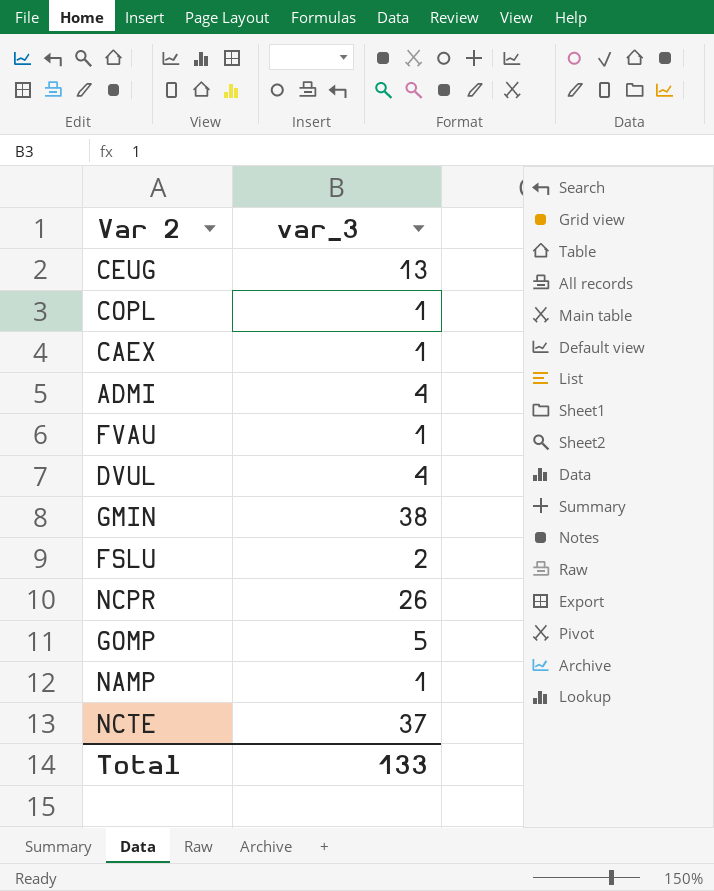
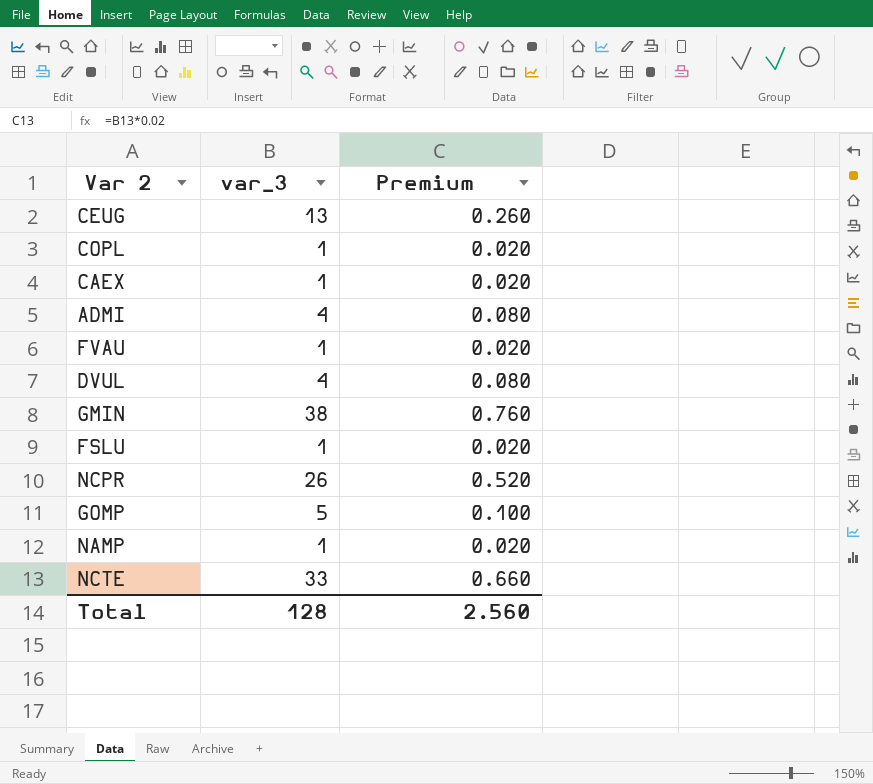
column Premium | formula: none -> [var_3] * 0.02
FSLU | var_3: 2 -> 1
NCTE | var_3: 37 -> 33
Total | var_3: 133 -> 128

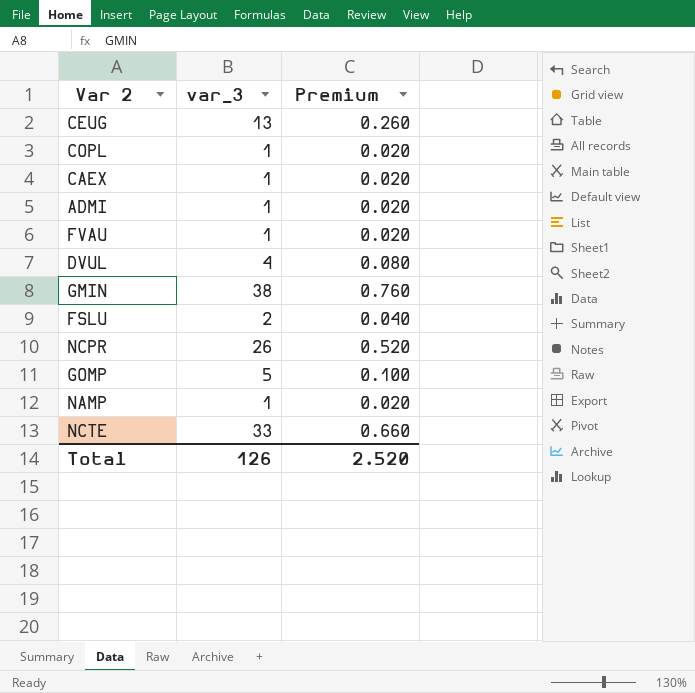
ADMI | var_3: 4 -> 1
ADMI | Premium: 0.080 -> 0.020
FSLU | var_3: 1 -> 2
FSLU | Premium: 0.020 -> 0.040
Total | var_3: 128 -> 126
Total | Premium: 2.560 -> 2.520

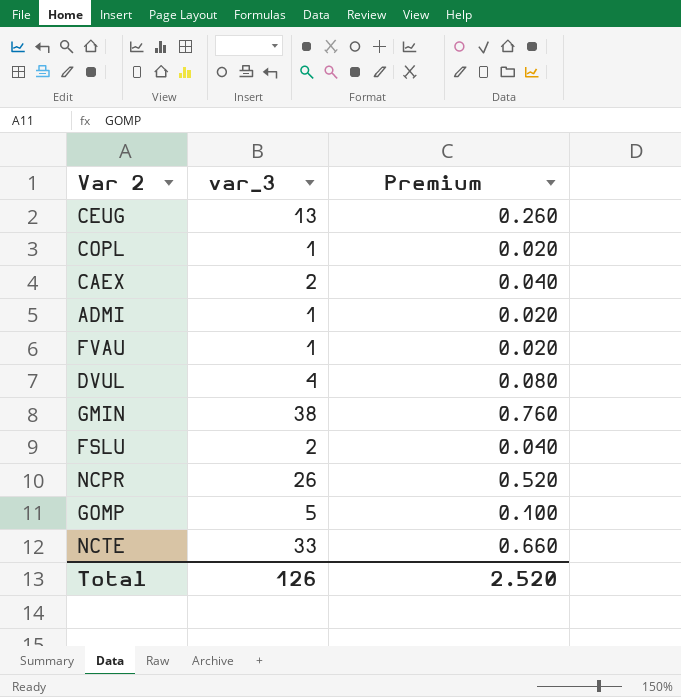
row NAMP: 1 | 0.020 -> none
CAEX | var_3: 1 -> 2
CAEX | Premium: 0.020 -> 0.040

